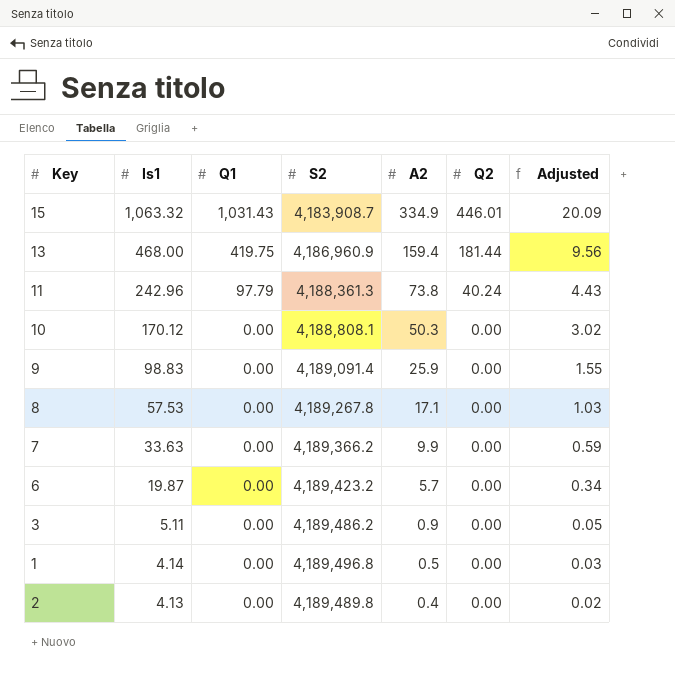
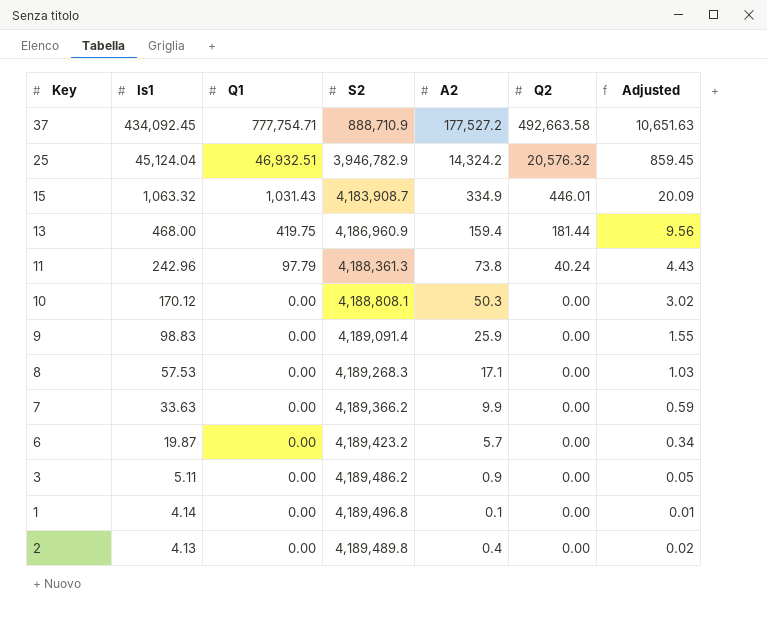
row 37: none -> 434,092.45 | 777,754.71 | 888,710.9 | 177,527.2 | 492,663.58 | 10,651.63
row 25: none -> 45,124.04 | 46,932.51 | 3,946,782.9 | 14,324.2 | 20,576.32 | 859.45
8 | S2: 4,189,267.8 -> 4,189,268.3
1 | A2: 0.5 -> 0.1
1 | Adjusted: 0.03 -> 0.01

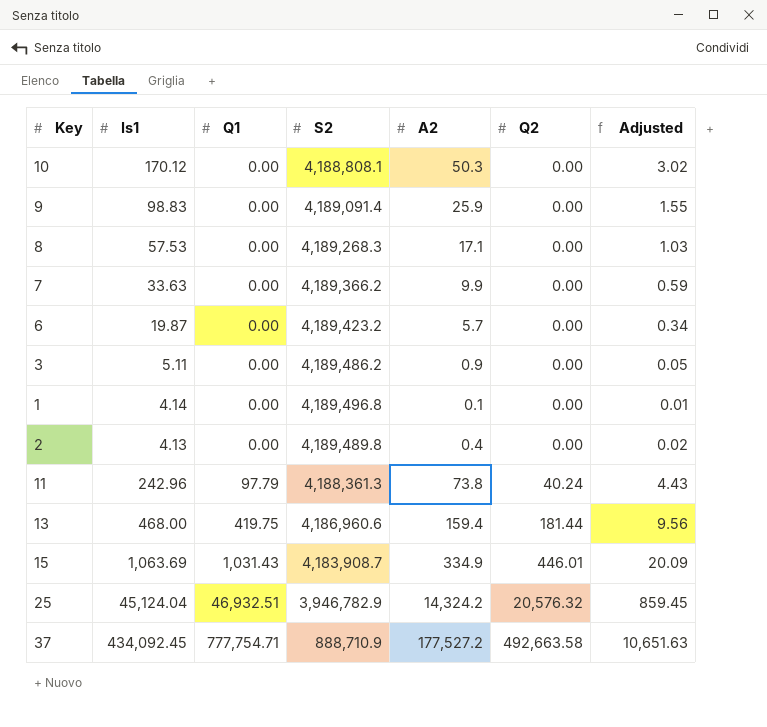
row order: Is1 descending -> Q1 ascending
13 | S2: 4,186,960.9 -> 4,186,960.6
15 | Is1: 1,063.32 -> 1,063.69

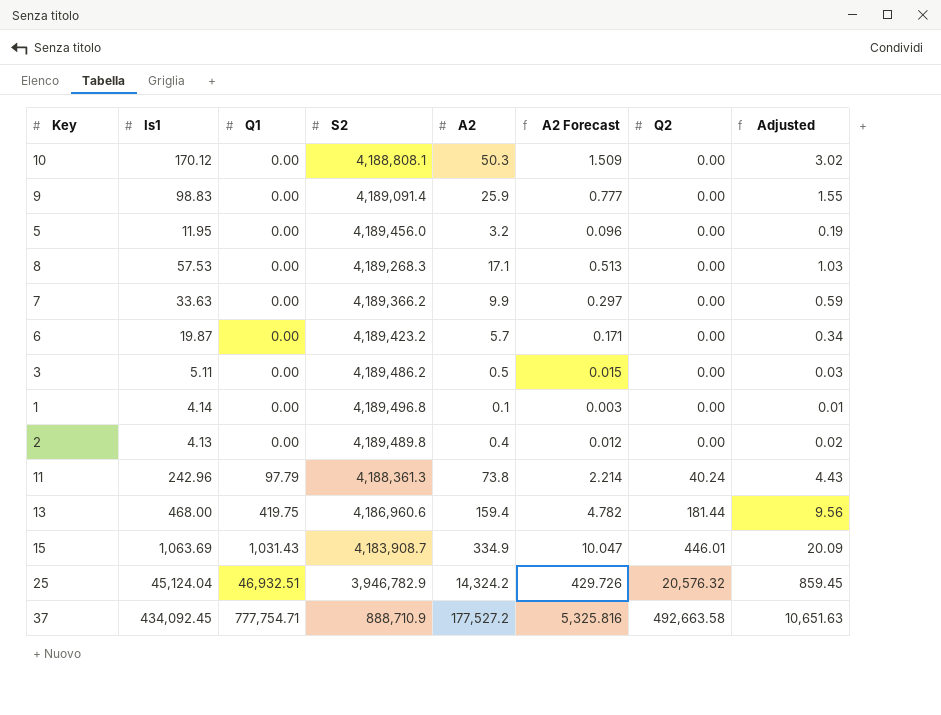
column A2 Forecast | formula: none -> [A2] * 0.03
row 5: none -> 11.95 | 0.00 | 4,189,456.0 | 3.2 | 0.096 | 0.00 | 0.19
3 | A2: 0.9 -> 0.5
3 | Adjusted: 0.05 -> 0.03

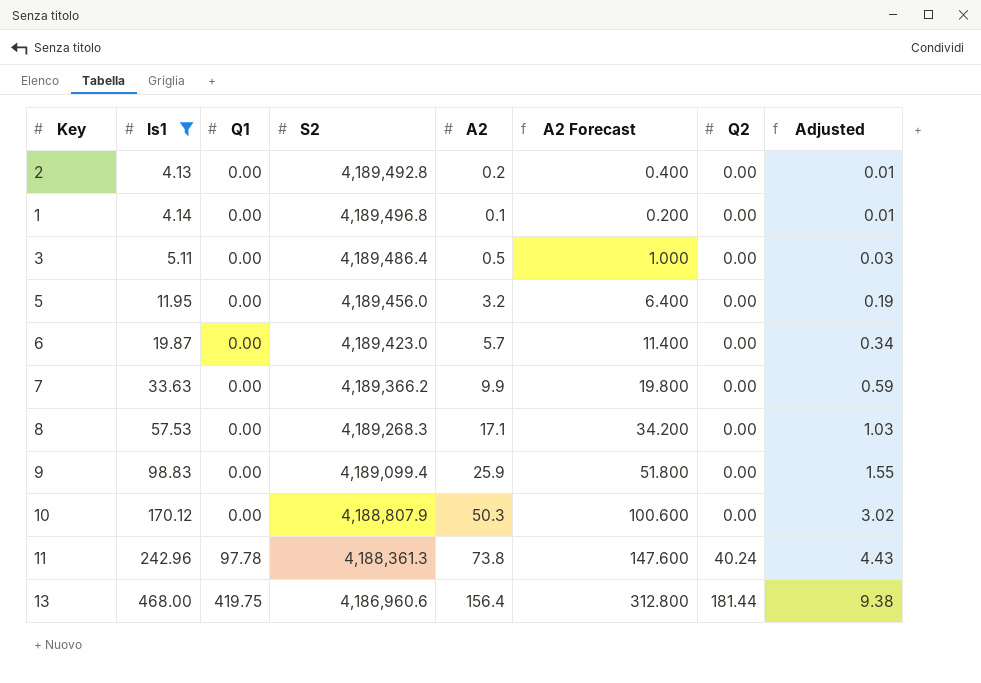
filter: none -> Is1 <= 468.00
row order: Q1 ascending -> Is1 ascending
column A2 Forecast | formula: [A2] * 0.03 -> [A2] * 2
2 | S2: 4,189,489.8 -> 4,189,492.8
2 | A2: 0.4 -> 0.2
2 | Adjusted: 0.02 -> 0.01
3 | S2: 4,189,486.2 -> 4,189,486.4
6 | S2: 4,189,423.2 -> 4,189,423.0
9 | S2: 4,189,091.4 -> 4,189,099.4
10 | S2: 4,188,808.1 -> 4,188,807.9
11 | Q1: 97.79 -> 97.78
13 | A2: 159.4 -> 156.4
13 | Adjusted: 9.56 -> 9.38

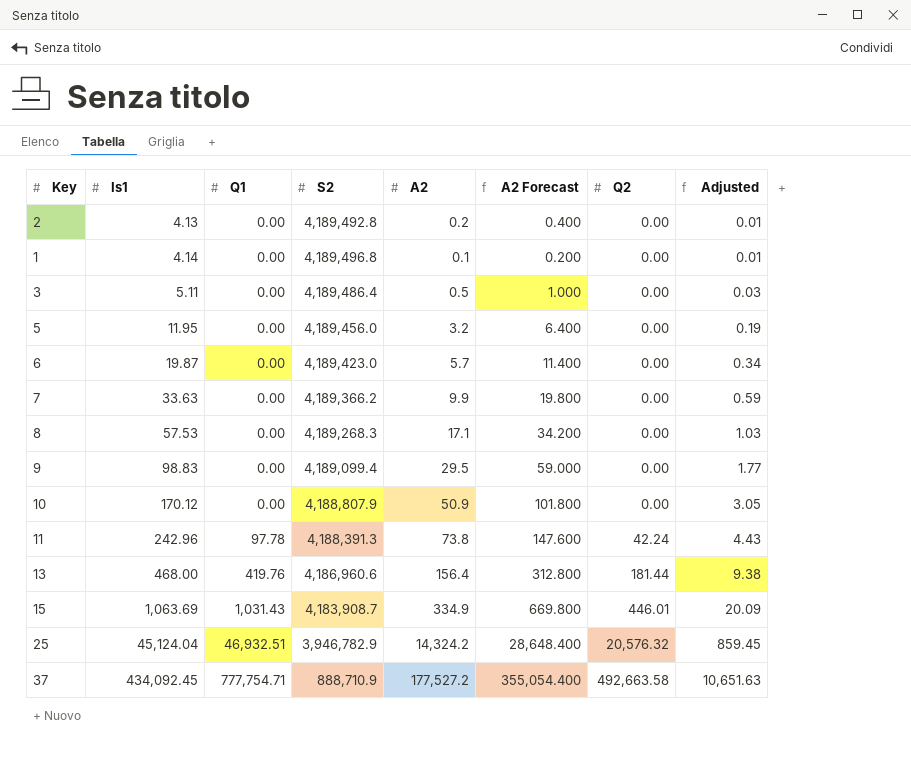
filter: Is1 <= 468.00 -> none
9 | A2: 25.9 -> 29.5
9 | A2 Forecast: 51.800 -> 59.000
9 | Adjusted: 1.55 -> 1.77
10 | A2: 50.3 -> 50.9
10 | A2 Forecast: 100.600 -> 101.800
10 | Adjusted: 3.02 -> 3.05
11 | S2: 4,188,361.3 -> 4,188,391.3
11 | Q2: 40.24 -> 42.24
13 | Q1: 419.75 -> 419.76

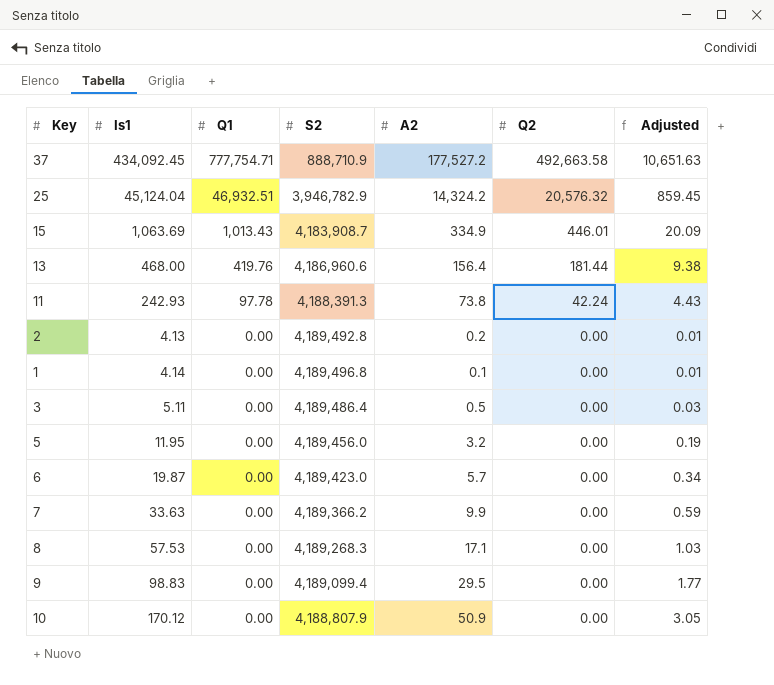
row order: Is1 ascending -> Q1 descending
column A2 Forecast | formula: [A2] * 2 -> none
15 | Q1: 1,031.43 -> 1,013.43
11 | Is1: 242.96 -> 242.93

